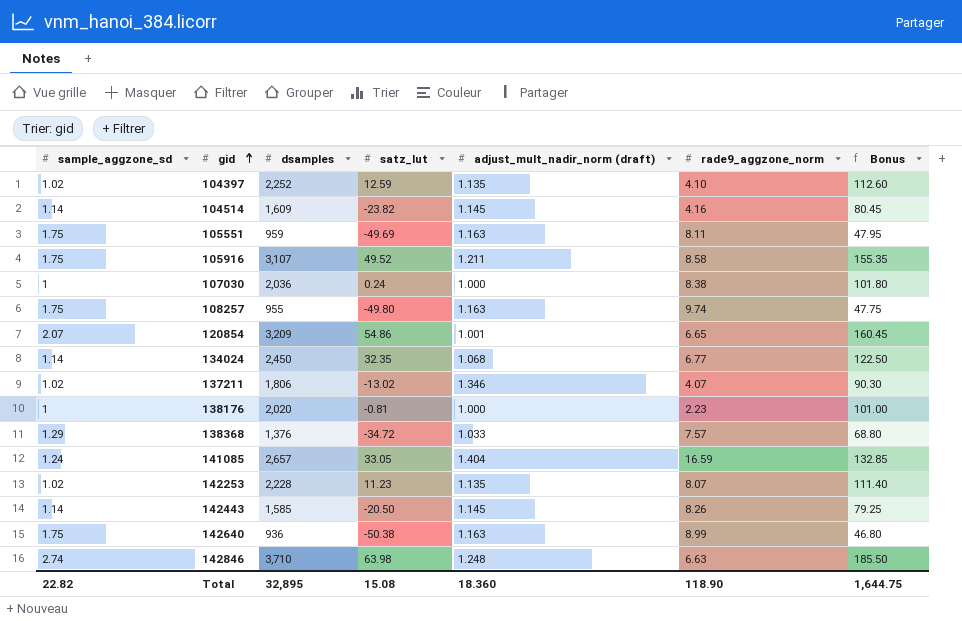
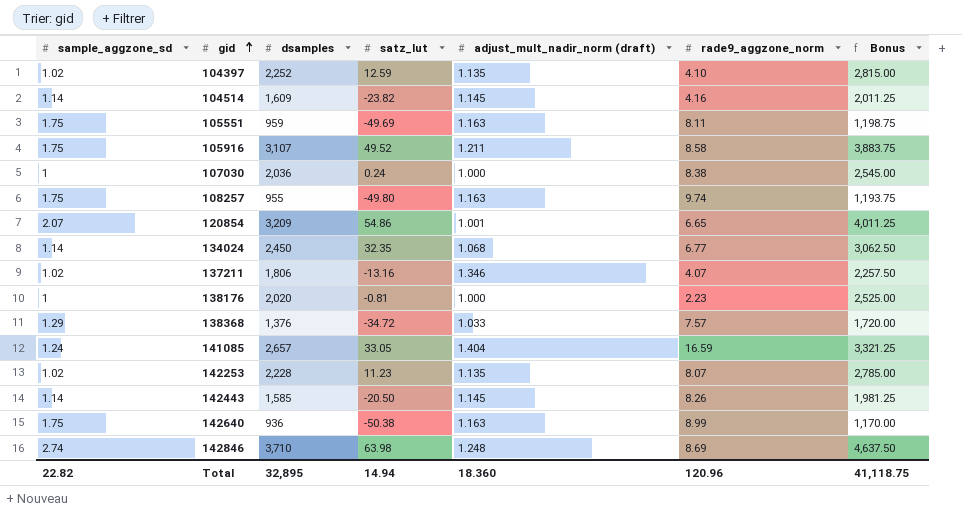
column Bonus | formula: [dsamples] * 0.05 -> [dsamples] * 1.25
137211 | satz_lut: -13.02 -> -13.16
142846 | rade9_aggzone_norm: 6.63 -> 8.69
Total | satz_lut: 15.08 -> 14.94
Total | rade9_aggzone_norm: 118.90 -> 120.96
Total | Bonus: 1,644.75 -> 41,118.75

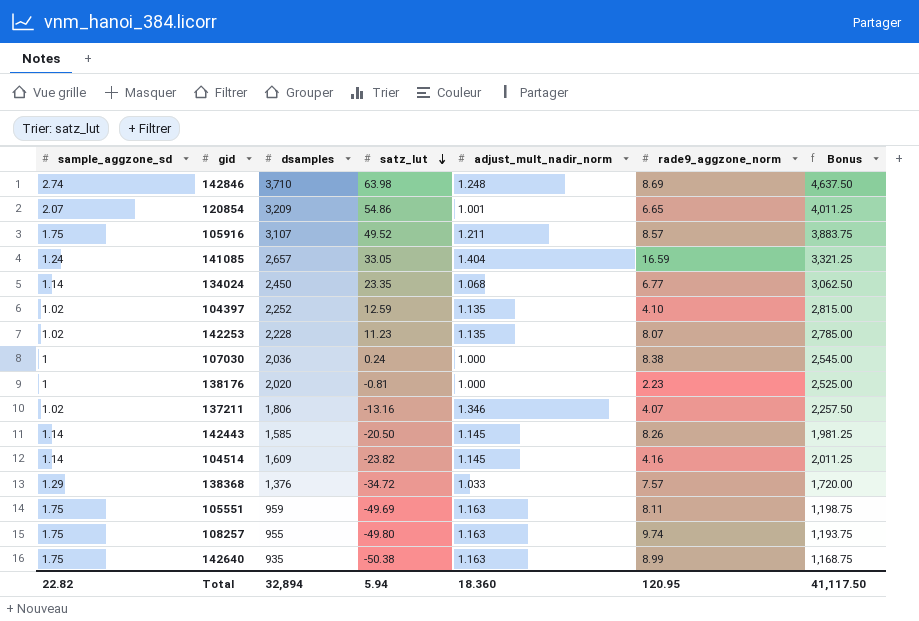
row order: gid ascending -> satz_lut descending
column name: adjust_mult_nadir_norm (draft) -> adjust_mult_nadir_norm
105916 | rade9_aggzone_norm: 8.58 -> 8.57
134024 | satz_lut: 32.35 -> 23.35
142640 | dsamples: 936 -> 935
142640 | Bonus: 1,170.00 -> 1,168.75
Total | dsamples: 32,895 -> 32,894
Total | satz_lut: 14.94 -> 5.94
Total | rade9_aggzone_norm: 120.96 -> 120.95
Total | Bonus: 41,118.75 -> 41,117.50

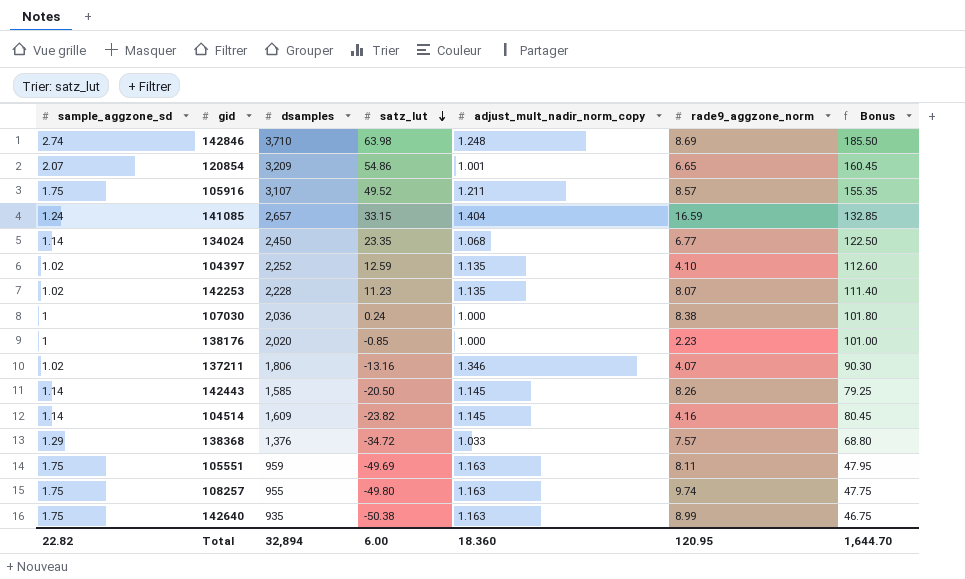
column name: adjust_mult_nadir_norm -> adjust_mult_nadir_norm_copy
column Bonus | formula: [dsamples] * 1.25 -> [dsamples] * 0.05
141085 | satz_lut: 33.05 -> 33.15
138176 | satz_lut: -0.81 -> -0.85
Total | satz_lut: 5.94 -> 6.00
Total | Bonus: 41,117.50 -> 1,644.70

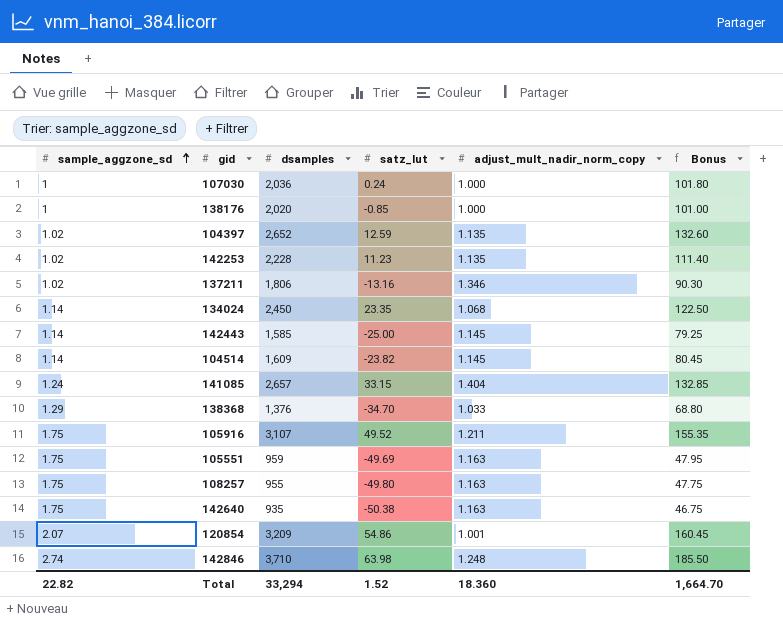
row order: satz_lut descending -> sample_aggzone_sd ascending
column rade9_aggzone_norm | position: 6 -> none
104397 | dsamples: 2,252 -> 2,652
104397 | Bonus: 112.60 -> 132.60
142443 | satz_lut: -20.50 -> -25.00
138368 | satz_lut: -34.72 -> -34.70
Total | dsamples: 32,894 -> 33,294
Total | satz_lut: 6.00 -> 1.52
Total | Bonus: 1,644.70 -> 1,664.70

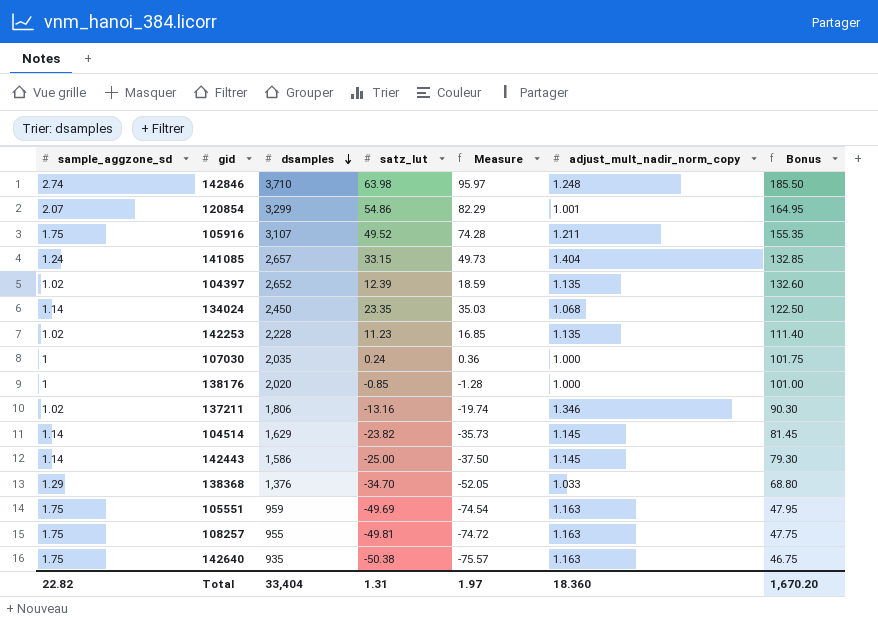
row order: sample_aggzone_sd ascending -> dsamples descending
column Measure | formula: none -> [satz_lut] * 1.5
120854 | dsamples: 3,209 -> 3,299
120854 | Bonus: 160.45 -> 164.95
104397 | satz_lut: 12.59 -> 12.39
107030 | dsamples: 2,036 -> 2,035
107030 | Bonus: 101.80 -> 101.75
104514 | dsamples: 1,609 -> 1,629
104514 | Bonus: 80.45 -> 81.45
142443 | dsamples: 1,585 -> 1,586
142443 | Bonus: 79.25 -> 79.30
108257 | satz_lut: -49.80 -> -49.81
Total | dsamples: 33,294 -> 33,404
Total | satz_lut: 1.52 -> 1.31
Total | Bonus: 1,664.70 -> 1,670.20

